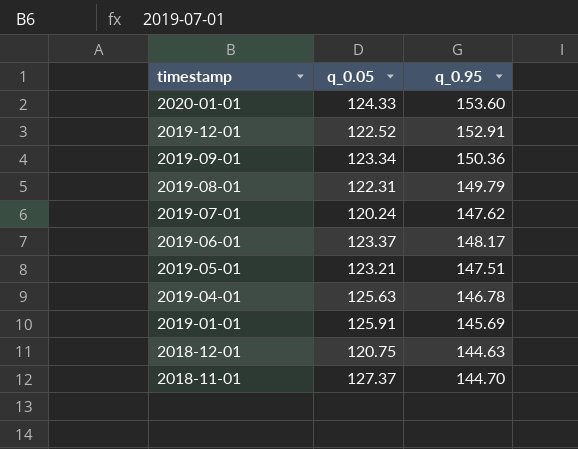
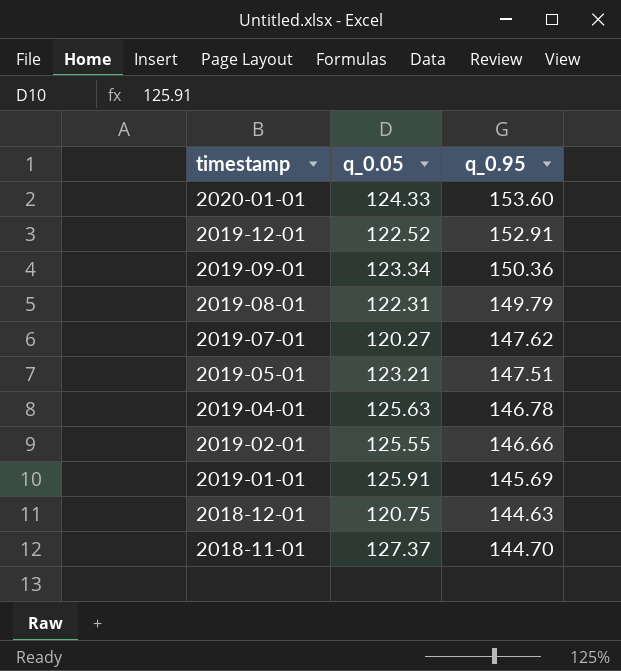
row 2019-06-01: 123.37 | 148.17 -> none
2019-07-01 | q_0.05: 120.24 -> 120.27
row 2019-02-01: none -> 125.55 | 146.66

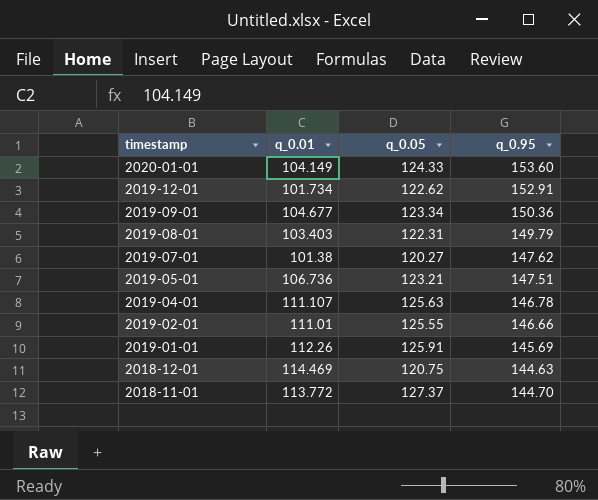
column q_0.01 | position: none -> 2
2019-12-01 | q_0.05: 122.52 -> 122.62

